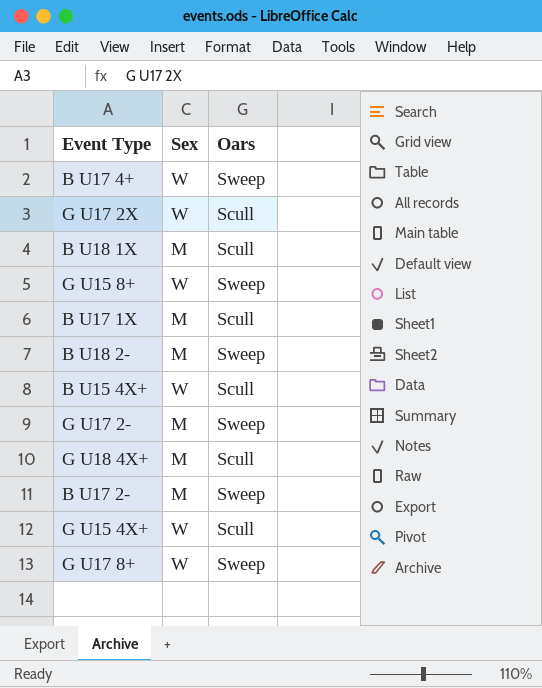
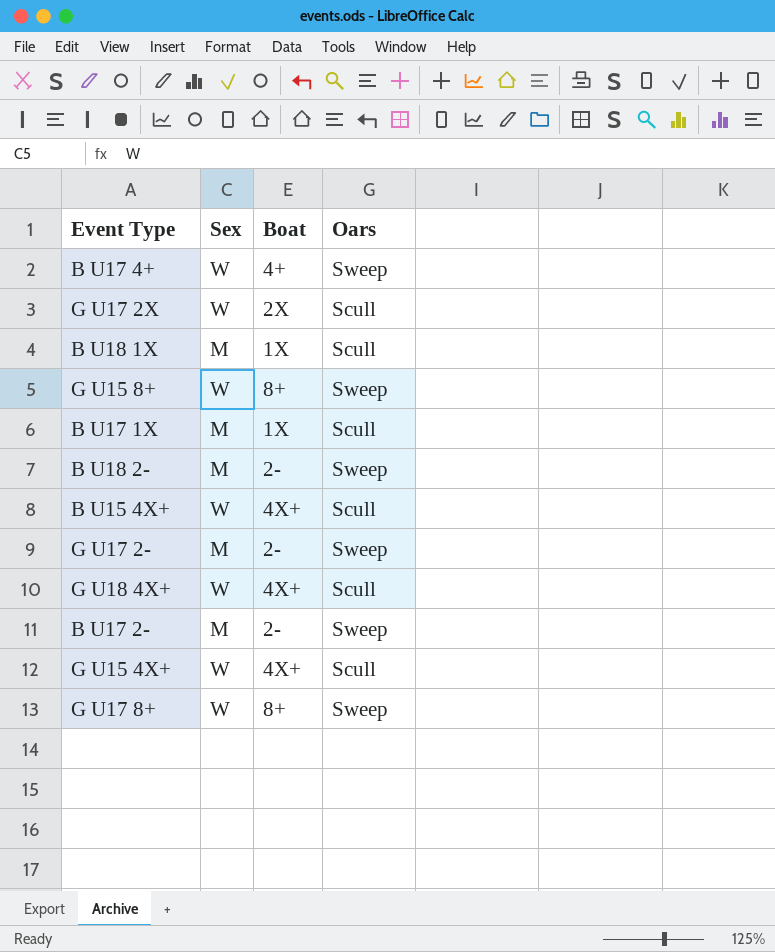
column Boat | position: none -> 3
G U18 4X+ | Sex: M -> W

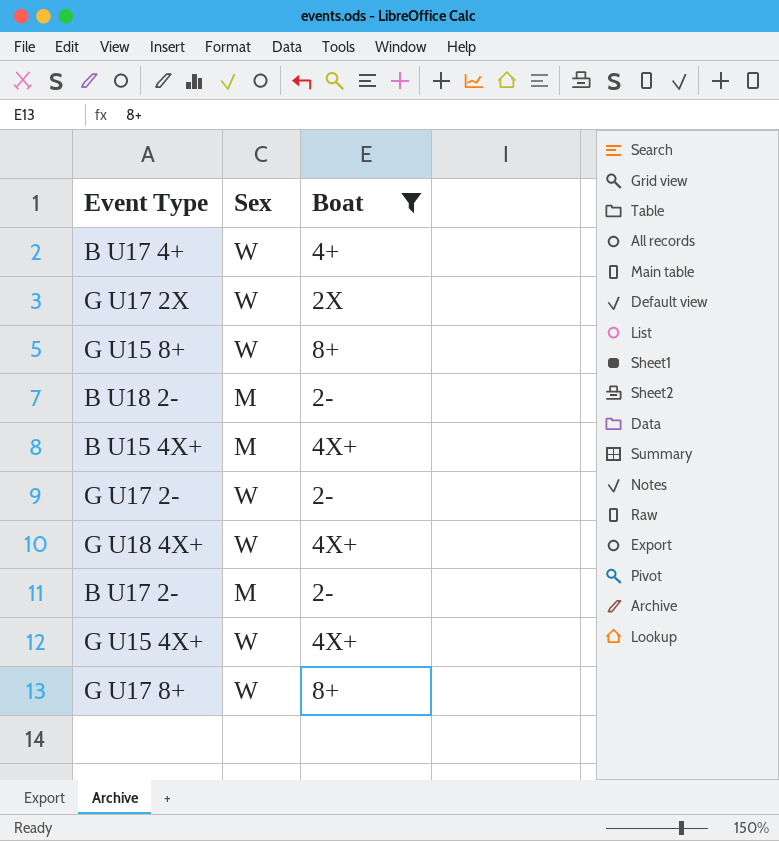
filter: none -> Boat != 1X
column Oars | position: 4 -> none
B U15 4X+ | Sex: W -> M
G U17 2- | Sex: M -> W

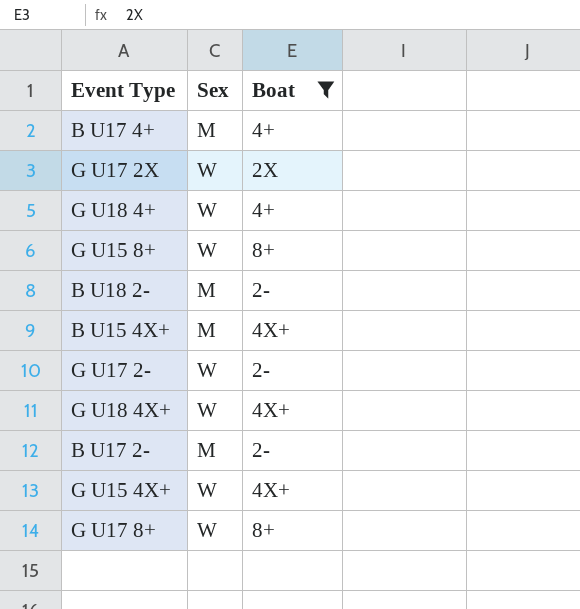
B U17 4+ | Sex: W -> M
row G U18 4+: none -> W | 4+

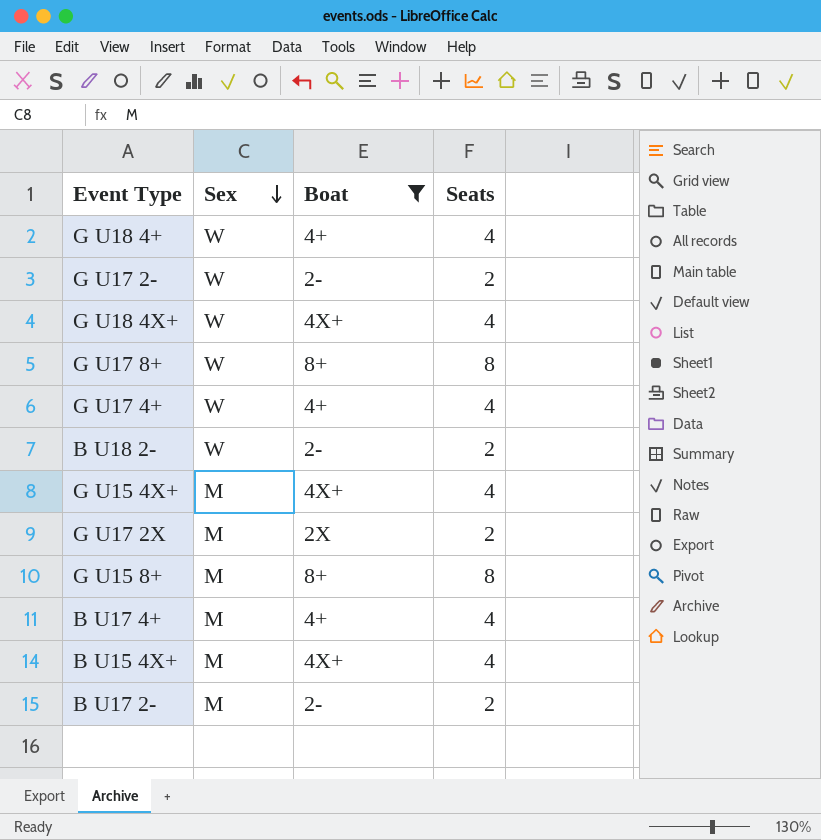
row order: none -> Sex descending
column Seats | position: none -> 4
row G U17 4+: none -> W | 4+ | 4
B U18 2- | Sex: M -> W
G U15 4X+ | Sex: W -> M
G U17 2X | Sex: W -> M
G U15 8+ | Sex: W -> M

